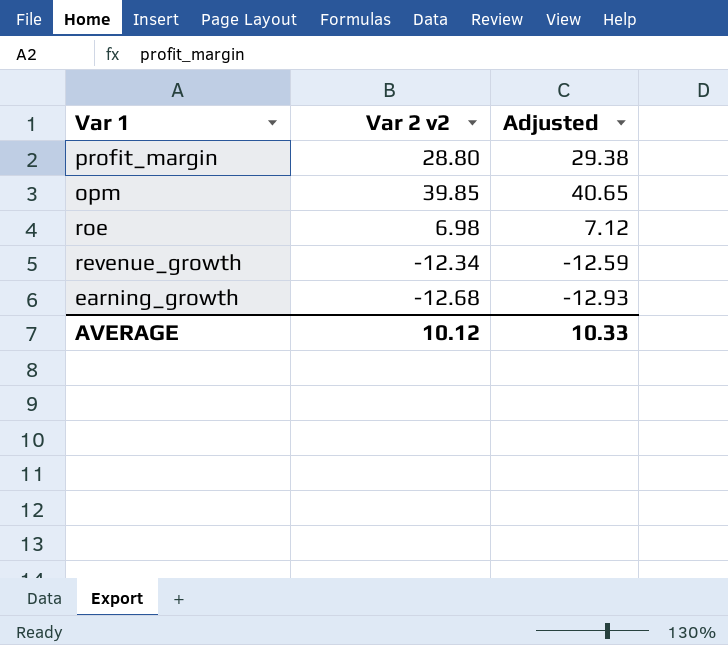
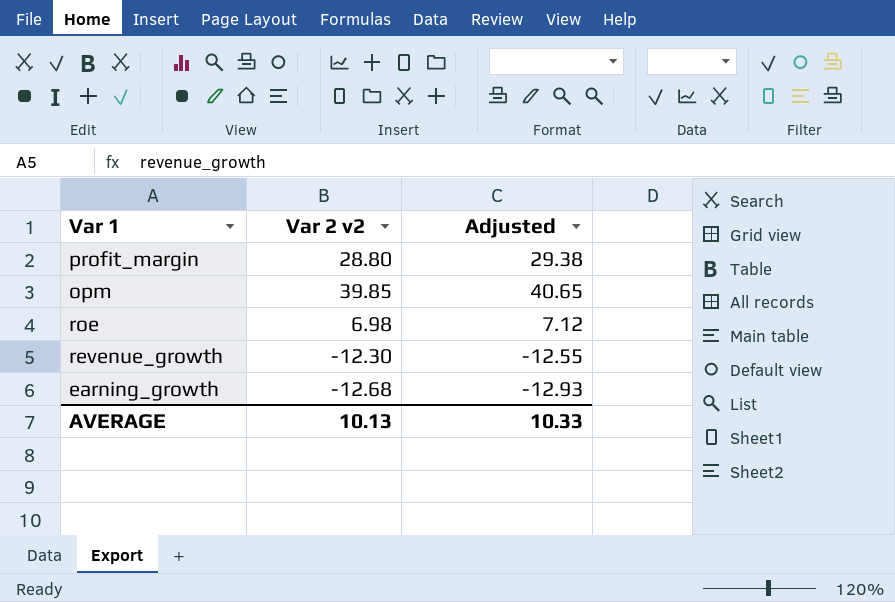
revenue_growth | Var 2 v2: -12.34 -> -12.30
revenue_growth | Adjusted: -12.59 -> -12.55
AVERAGE | Var 2 v2: 10.12 -> 10.13

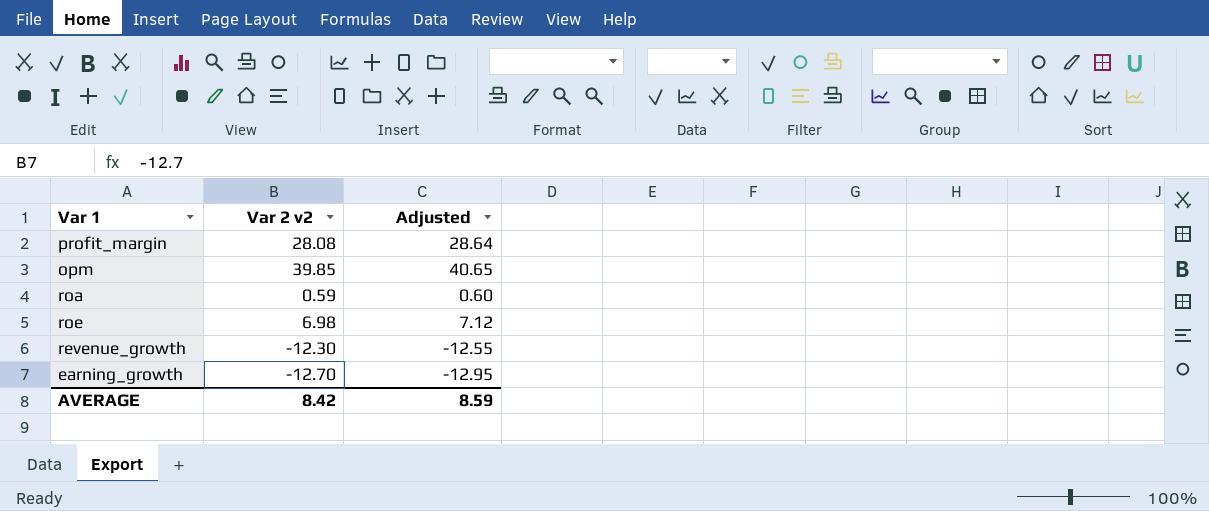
profit_margin | Var 2 v2: 28.80 -> 28.08
profit_margin | Adjusted: 29.38 -> 28.64
row roa: none -> 0.59 | 0.60
earning_growth | Var 2 v2: -12.68 -> -12.70
earning_growth | Adjusted: -12.93 -> -12.95
AVERAGE | Var 2 v2: 10.13 -> 8.42
AVERAGE | Adjusted: 10.33 -> 8.59

